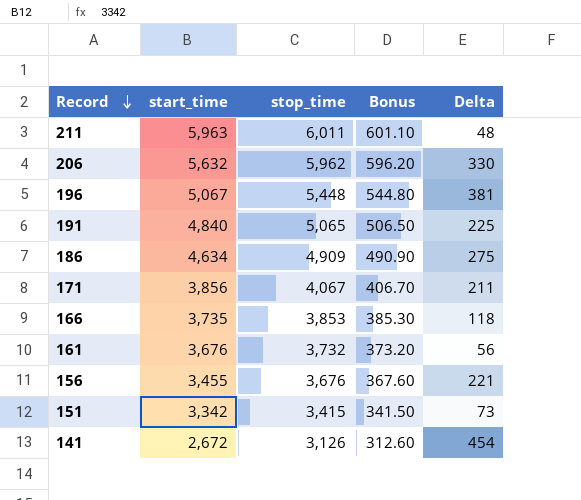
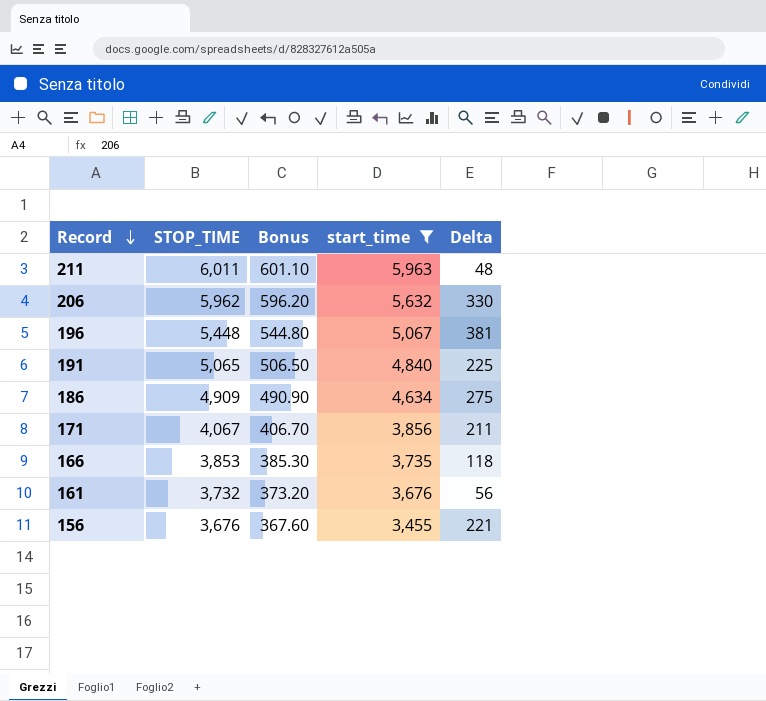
filter: none -> start_time >= 3,455
column name: stop_time -> STOP_TIME
column start_time | position: 2 -> 4

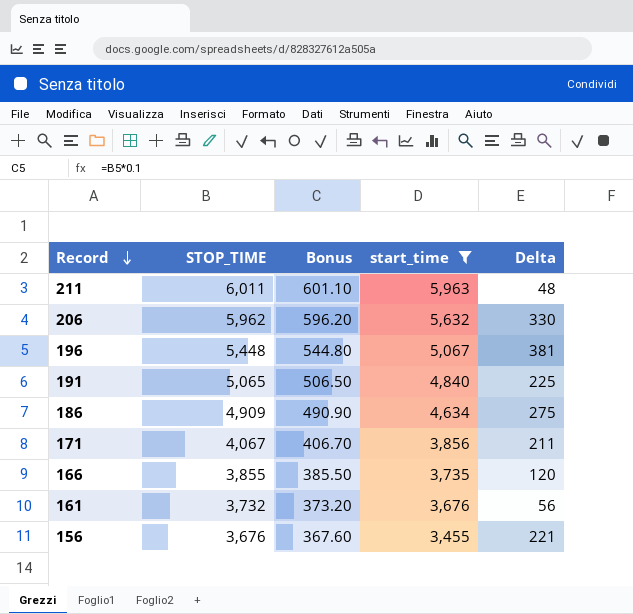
166 | STOP_TIME: 3,853 -> 3,855
166 | Bonus: 385.30 -> 385.50
166 | Delta: 118 -> 120

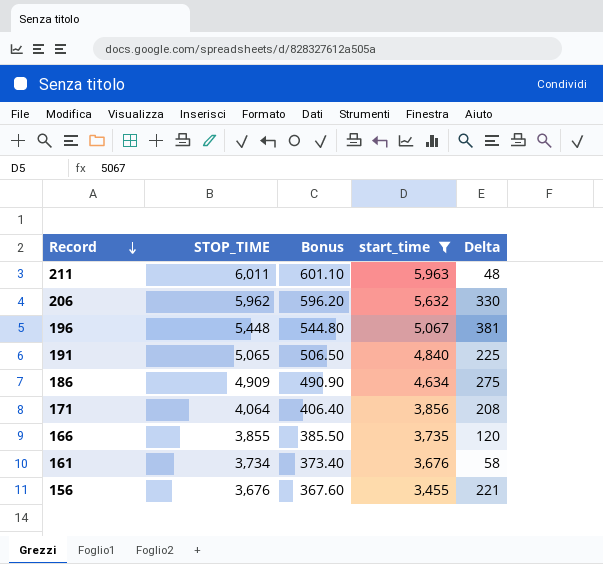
171 | STOP_TIME: 4,067 -> 4,064
171 | Bonus: 406.70 -> 406.40
171 | Delta: 211 -> 208
161 | STOP_TIME: 3,732 -> 3,734
161 | Bonus: 373.20 -> 373.40
161 | Delta: 56 -> 58

